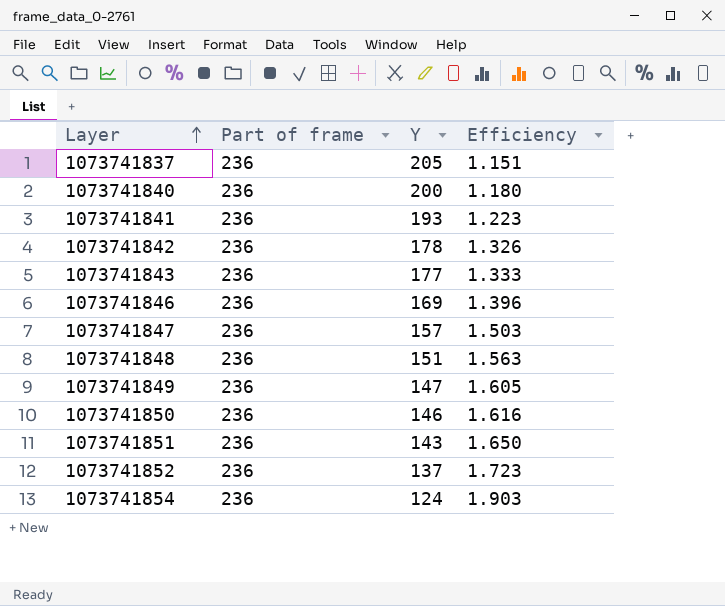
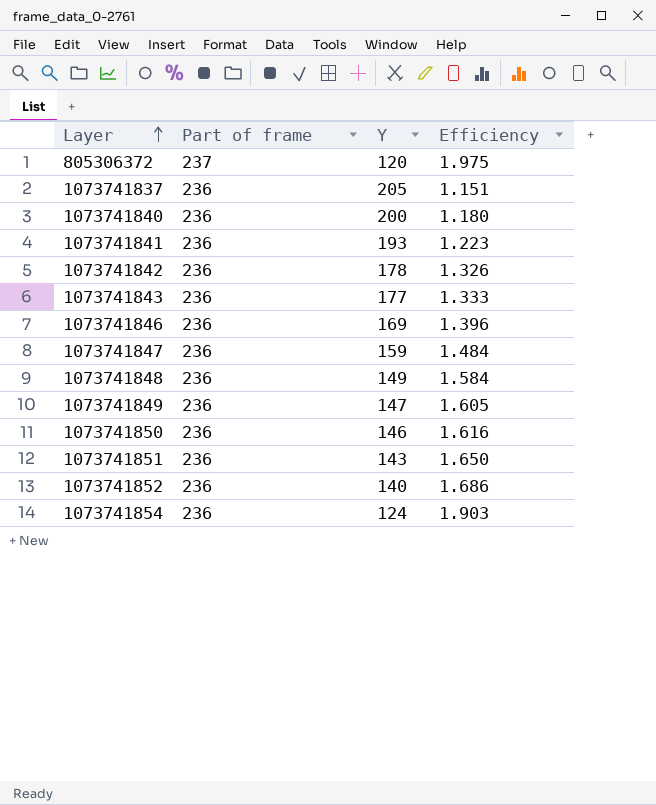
row 805306372: none -> 237 | 120 | 1.975
1073741847 | Y: 157 -> 159
1073741847 | Efficiency: 1.503 -> 1.484
1073741848 | Y: 151 -> 149
1073741848 | Efficiency: 1.563 -> 1.584
1073741852 | Y: 137 -> 140
1073741852 | Efficiency: 1.723 -> 1.686

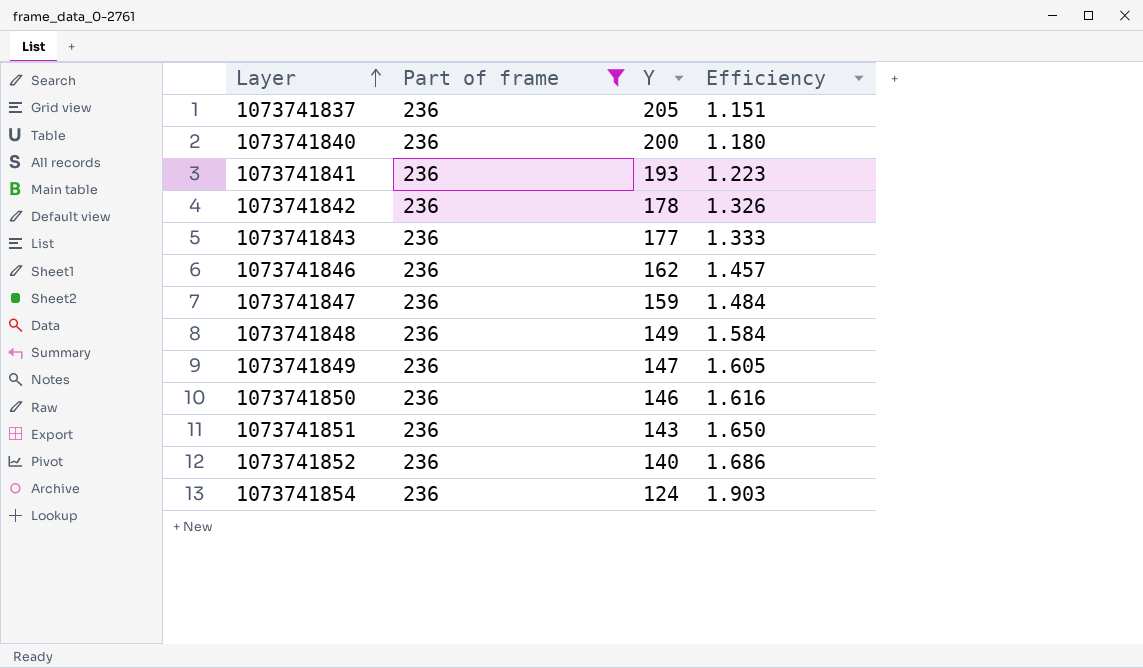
filter: none -> Part of frame = 236
1073741846 | Y: 169 -> 162
1073741846 | Efficiency: 1.396 -> 1.457

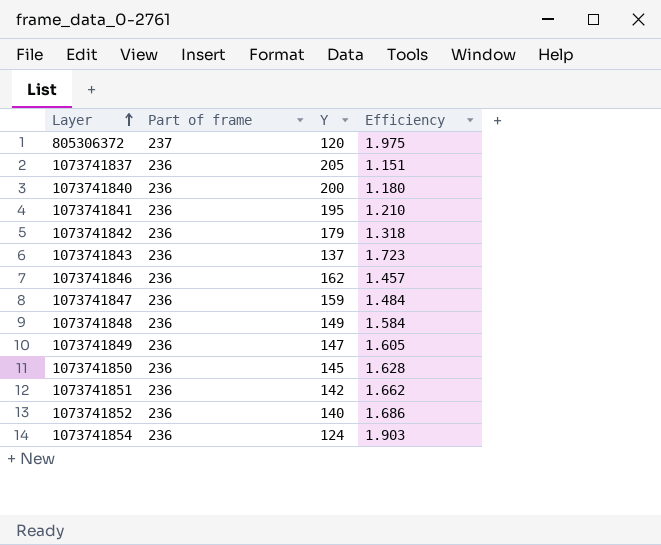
filter: Part of frame = 236 -> none
1073741841 | Y: 193 -> 195
1073741841 | Efficiency: 1.223 -> 1.210
1073741842 | Y: 178 -> 179
1073741842 | Efficiency: 1.326 -> 1.318
1073741843 | Y: 177 -> 137
1073741843 | Efficiency: 1.333 -> 1.723
1073741850 | Y: 146 -> 145
1073741850 | Efficiency: 1.616 -> 1.628
1073741851 | Y: 143 -> 142
1073741851 | Efficiency: 1.650 -> 1.662

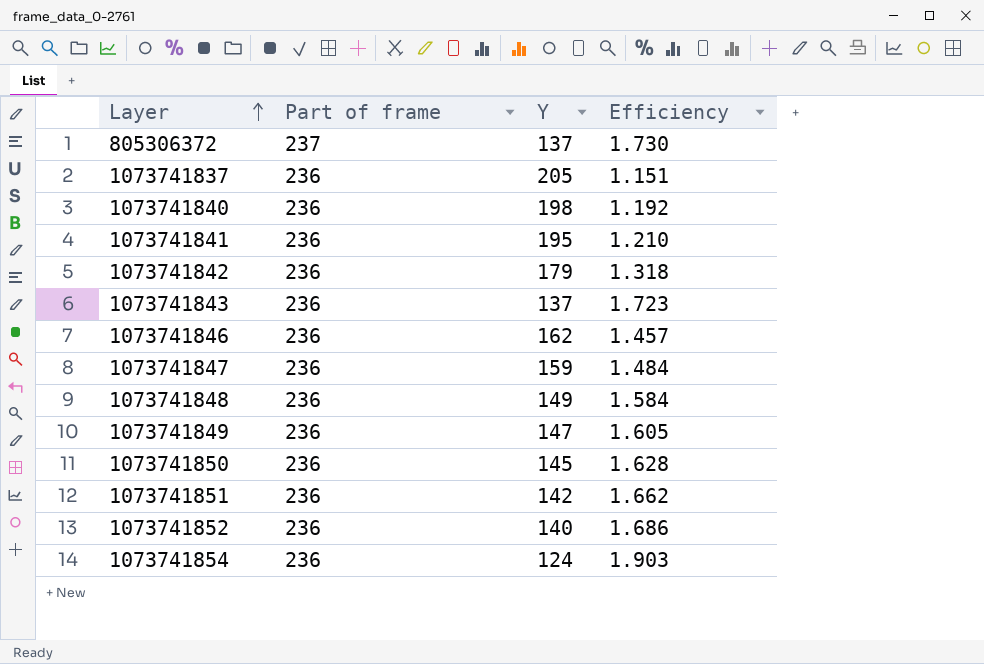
805306372 | Y: 120 -> 137
805306372 | Efficiency: 1.975 -> 1.730
1073741840 | Y: 200 -> 198
1073741840 | Efficiency: 1.180 -> 1.192

